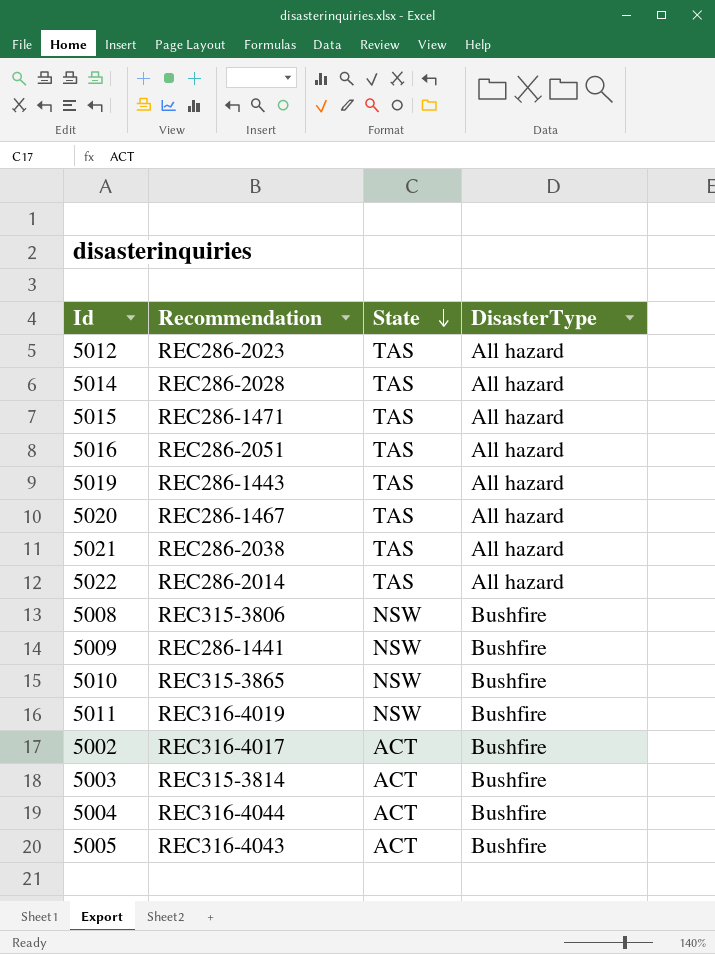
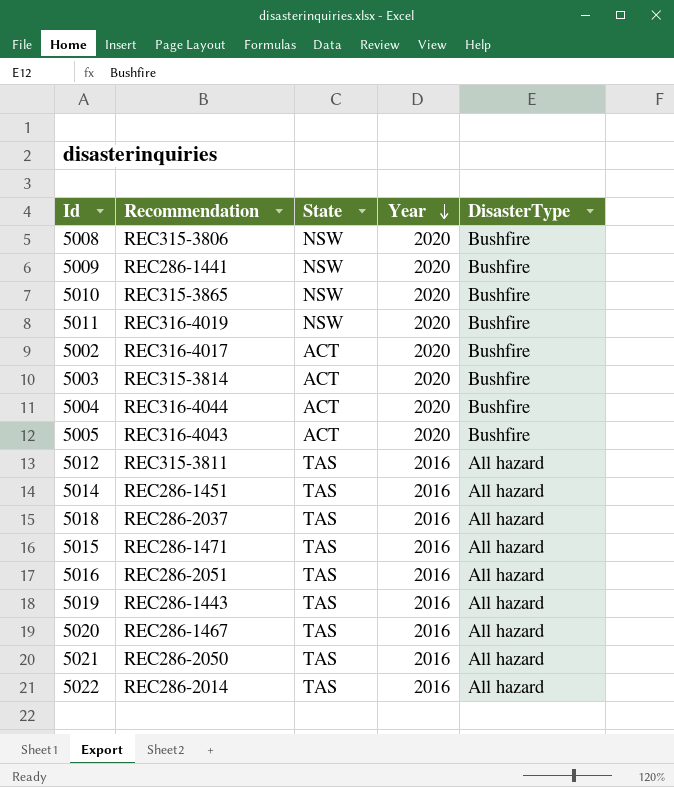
row order: State descending -> Year descending
column Year | position: none -> 4
5012 | Recommendation: REC286-2023 -> REC315-3811
5014 | Recommendation: REC286-2028 -> REC286-1451
row 5018: none -> REC286-2037 | TAS | 2016 | All hazard
5021 | Recommendation: REC286-2038 -> REC286-2050

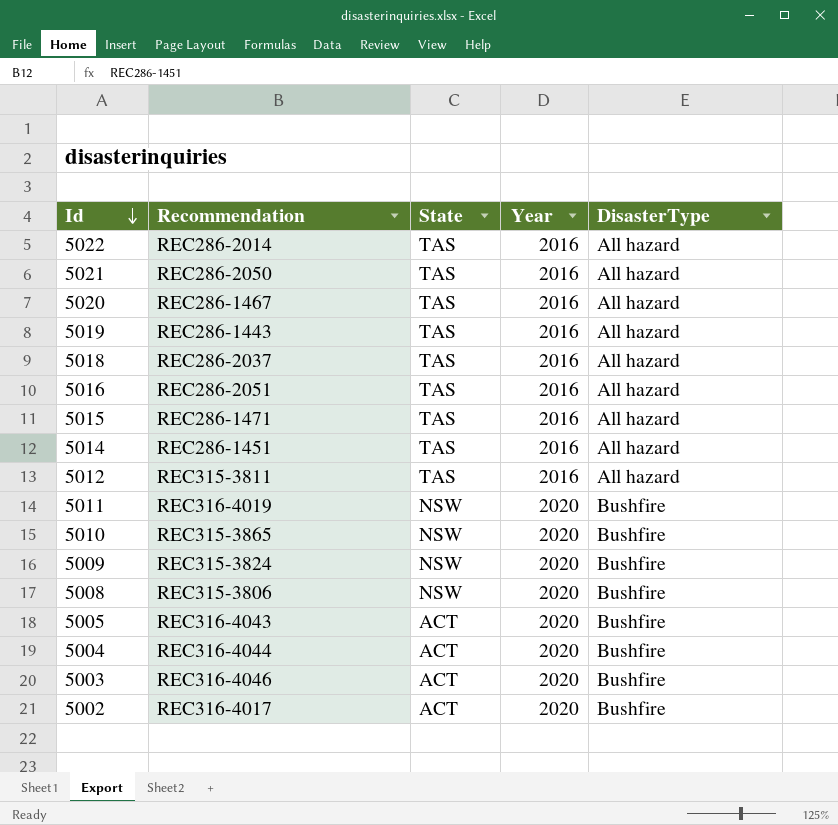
row order: Year descending -> Id descending
5009 | Recommendation: REC286-1441 -> REC315-3824
5003 | Recommendation: REC315-3814 -> REC316-4046

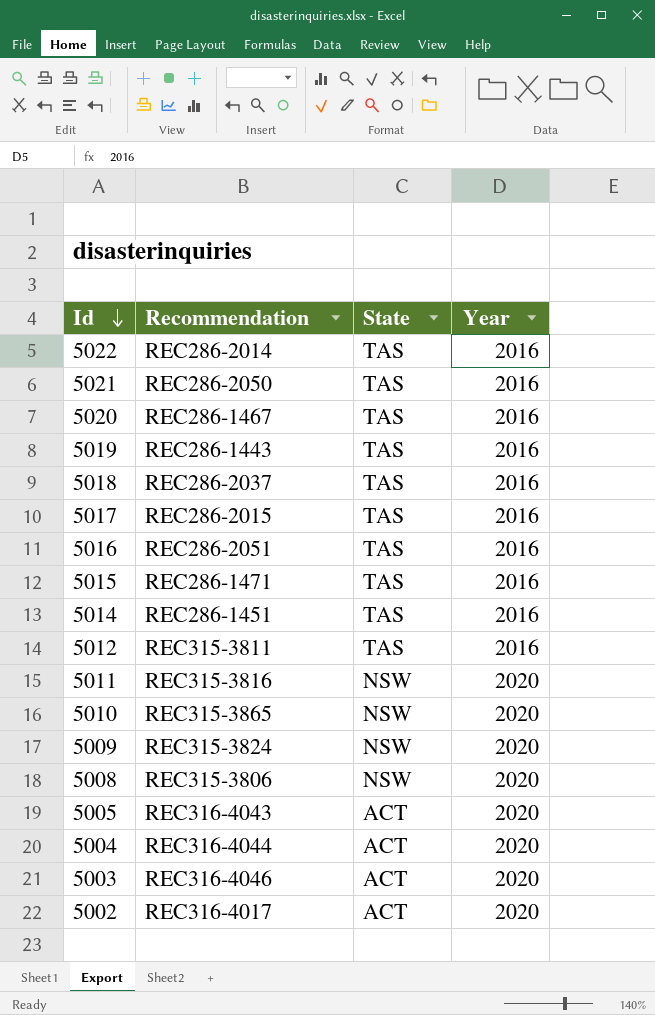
column DisasterType | position: 5 -> none
row 5017: none -> REC286-2015 | TAS | 2016
5011 | Recommendation: REC316-4019 -> REC315-3816

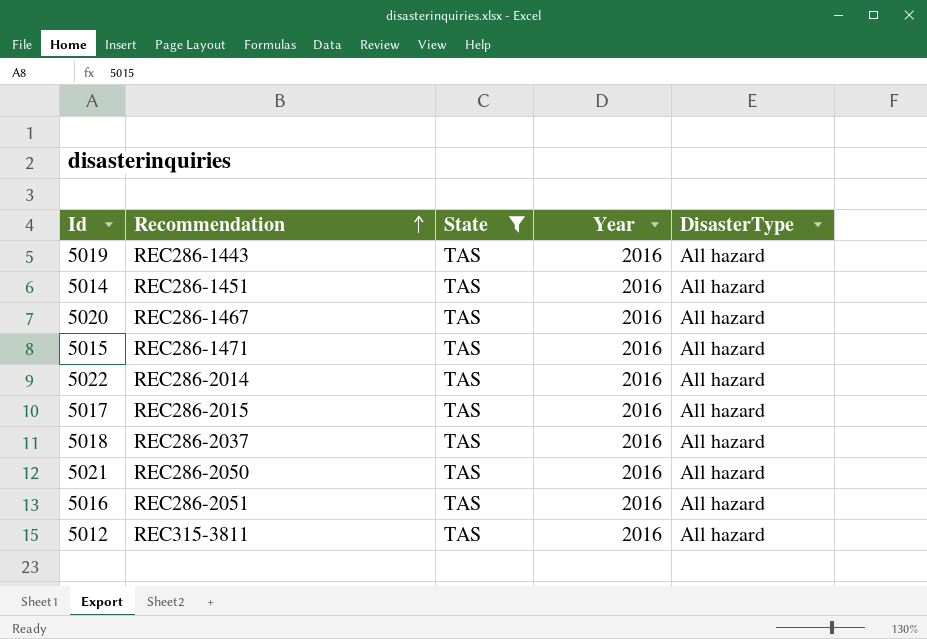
filter: none -> State = TAS
row order: Id descending -> Recommendation ascending
column DisasterType | position: none -> 5

